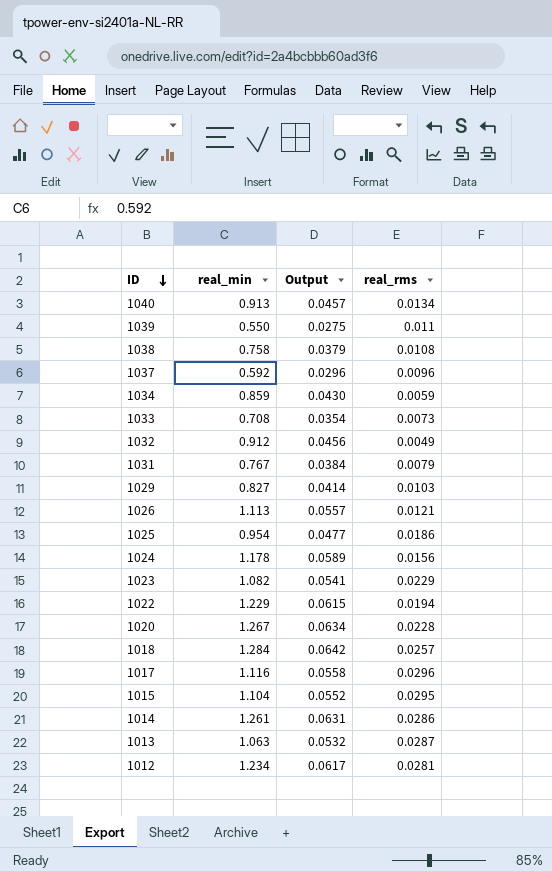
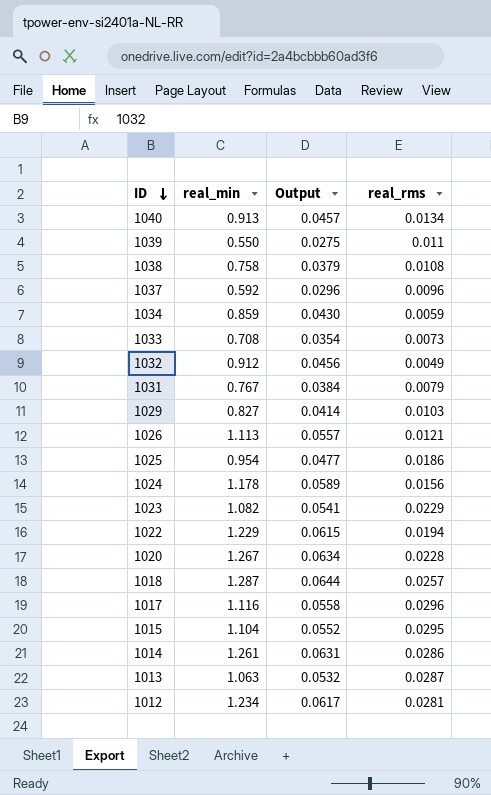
1018 | real_min: 1.284 -> 1.287
1018 | Output: 0.0642 -> 0.0644

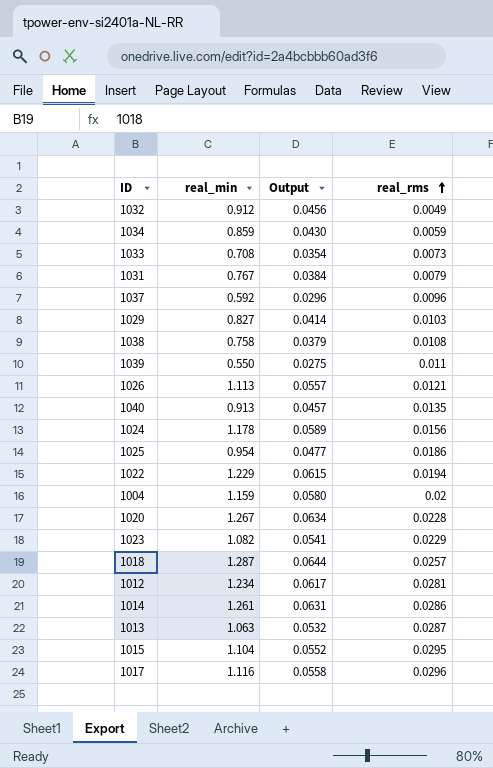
row order: ID descending -> real_rms ascending
1040 | real_rms: 0.0134 -> 0.0135
row 1004: none -> 1.159 | 0.0580 | 0.02

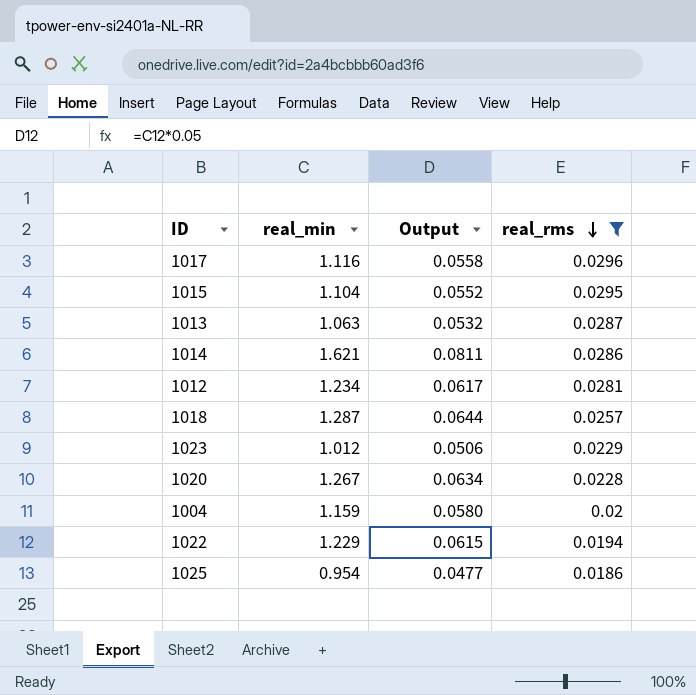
filter: none -> real_rms >= 0.0186
row order: real_rms ascending -> real_rms descending
1014 | real_min: 1.261 -> 1.621
1014 | Output: 0.0631 -> 0.0811
1023 | real_min: 1.082 -> 1.012
1023 | Output: 0.0541 -> 0.0506

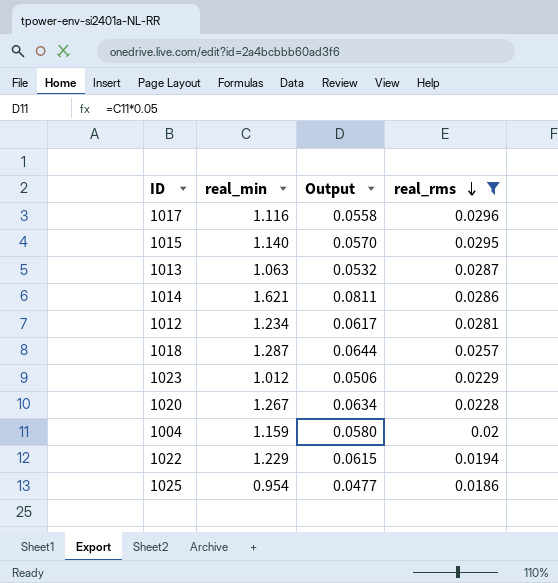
1015 | real_min: 1.104 -> 1.140
1015 | Output: 0.0552 -> 0.0570

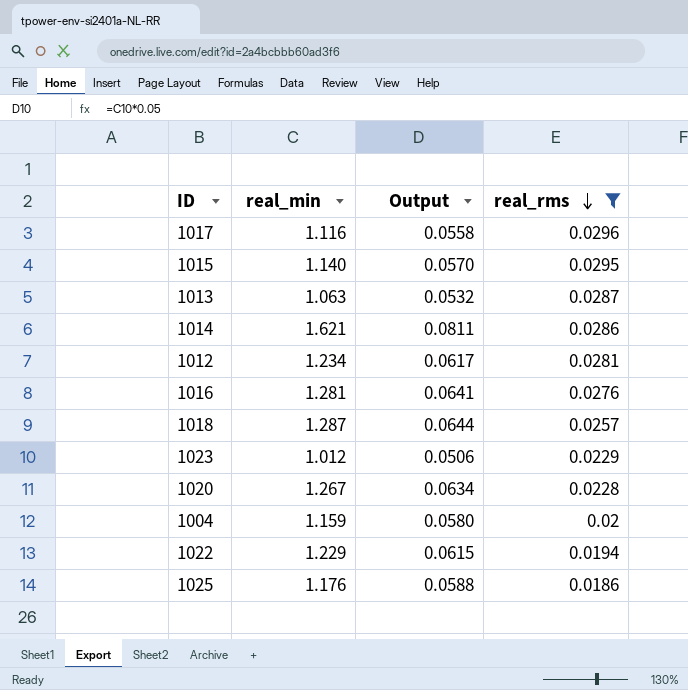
row 1016: none -> 1.281 | 0.0641 | 0.0276
1025 | real_min: 0.954 -> 1.176
1025 | Output: 0.0477 -> 0.0588

